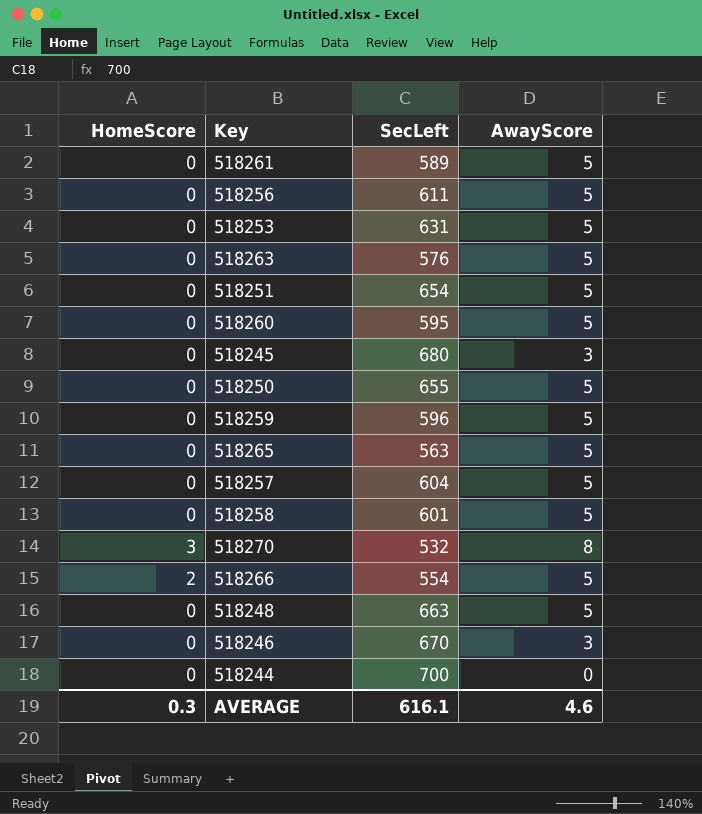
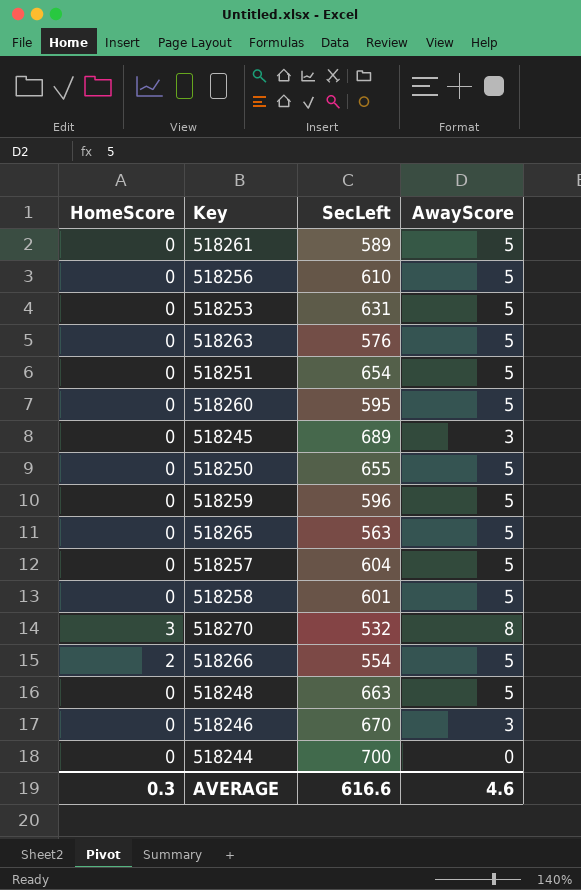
518256 | SecLeft: 611 -> 610
518245 | SecLeft: 680 -> 689
AVERAGE | SecLeft: 616.1 -> 616.6

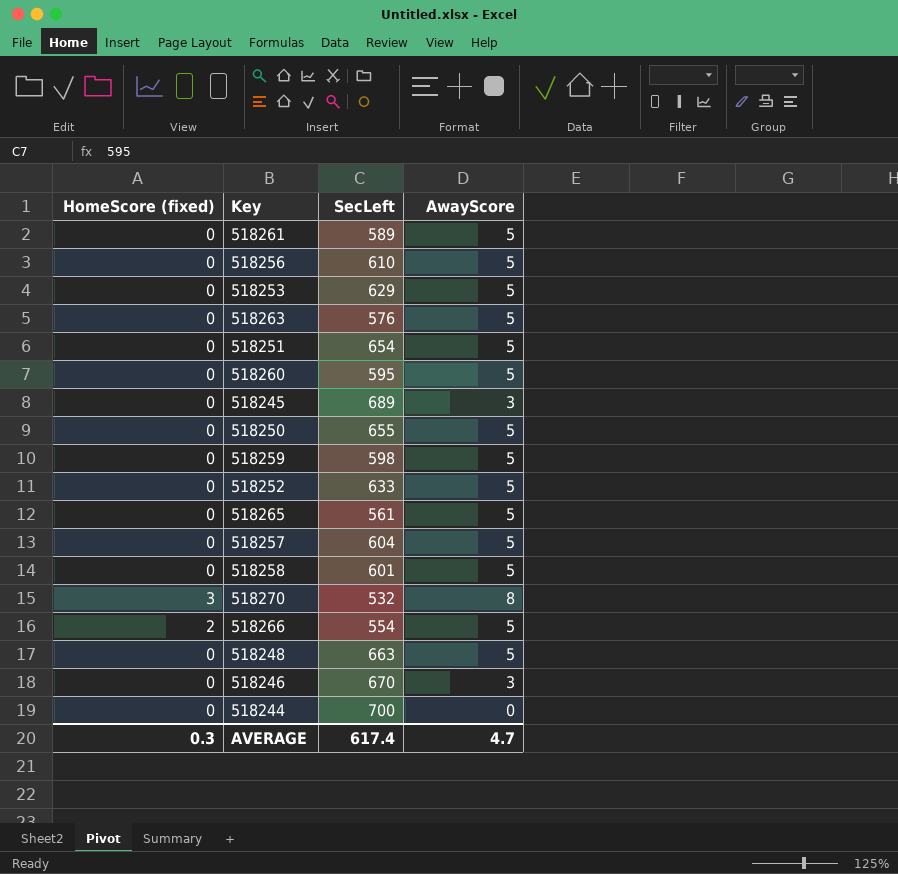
column name: HomeScore -> HomeScore (fixed)
518253 | SecLeft: 631 -> 629
518259 | SecLeft: 596 -> 598
row 518252: none -> 0 | 633 | 5
518265 | SecLeft: 563 -> 561
AVERAGE | SecLeft: 616.6 -> 617.4
AVERAGE | AwayScore: 4.6 -> 4.7

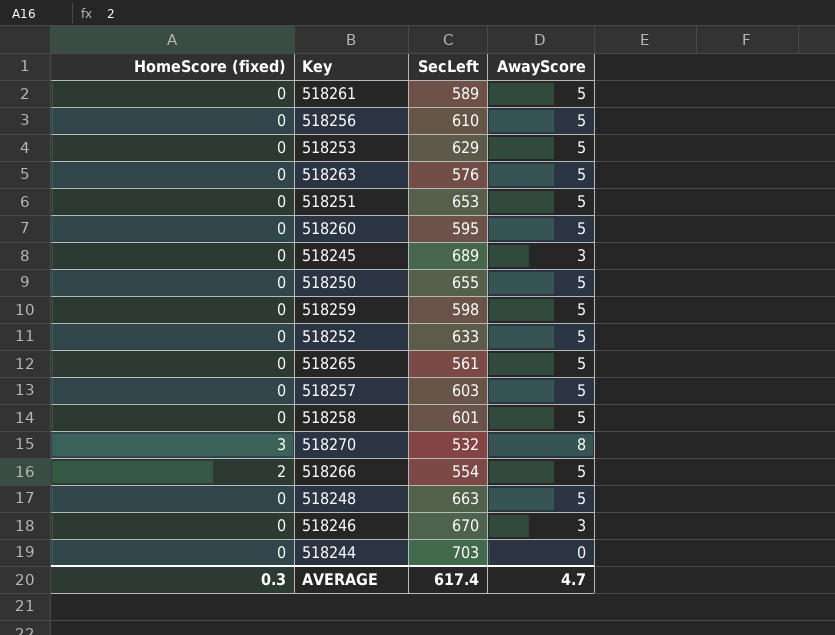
518251 | SecLeft: 654 -> 653
518257 | SecLeft: 604 -> 603
518244 | SecLeft: 700 -> 703

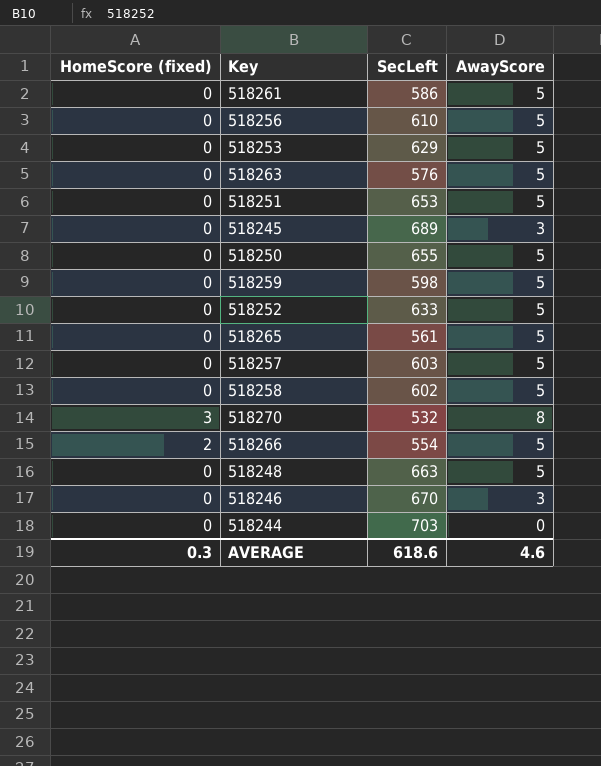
row 518260: 0 | 595 | 5 -> none
518261 | SecLeft: 589 -> 586
518258 | SecLeft: 601 -> 602
AVERAGE | SecLeft: 617.4 -> 618.6
AVERAGE | AwayScore: 4.7 -> 4.6

